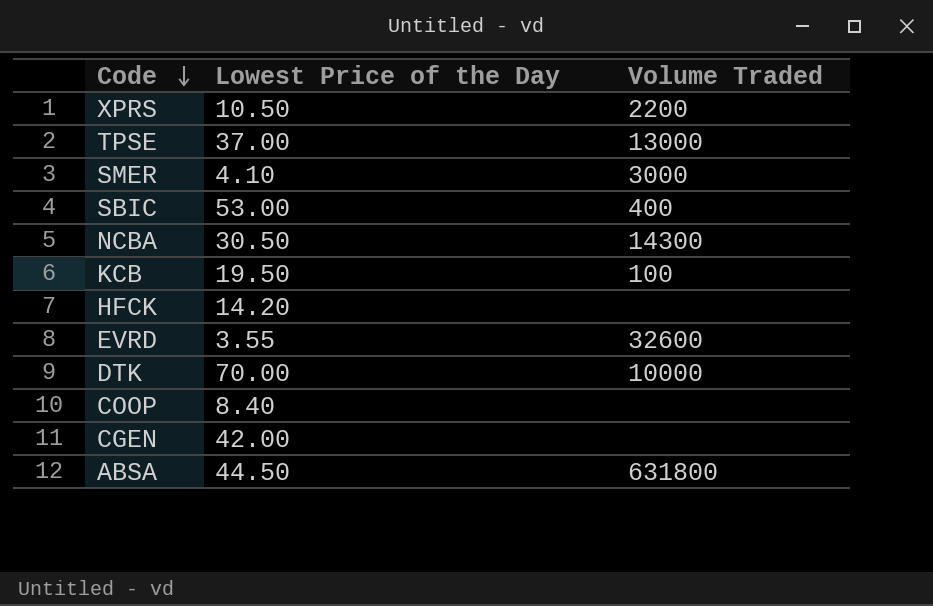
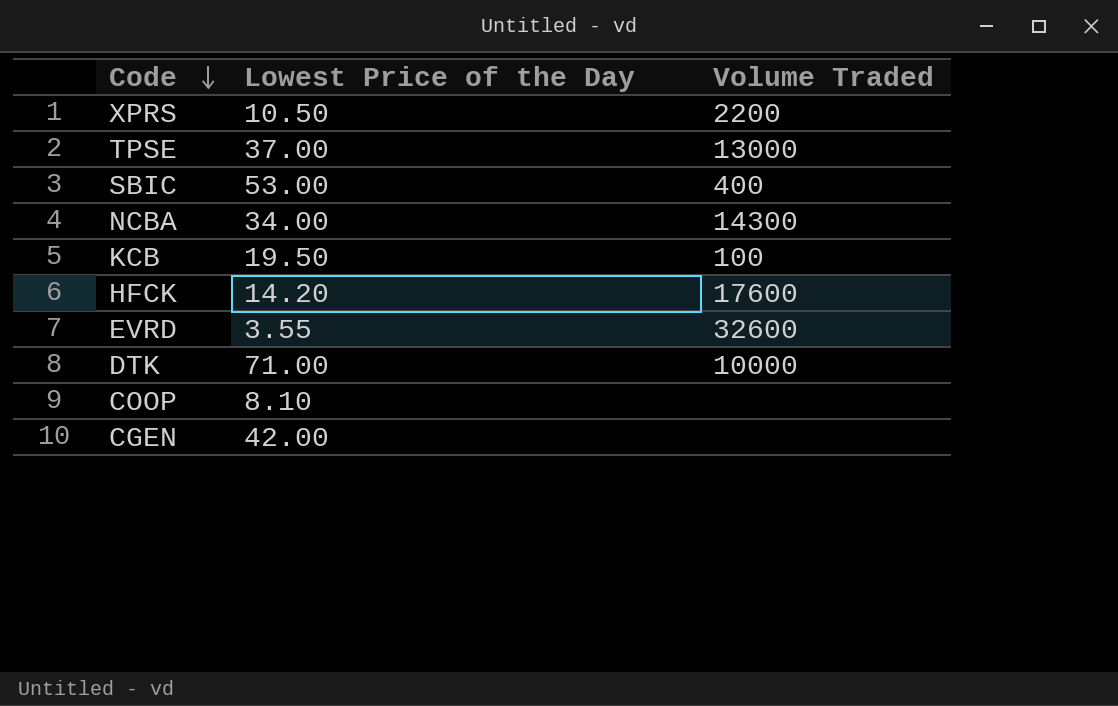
row SMER: 4.10 | 3000 -> none
row ABSA: 44.50 | 631800 -> none
NCBA | Lowest Price of the Day: 30.50 -> 34.00
HFCK | Volume Traded: none -> 17600
DTK | Lowest Price of the Day: 70.00 -> 71.00
COOP | Lowest Price of the Day: 8.40 -> 8.10

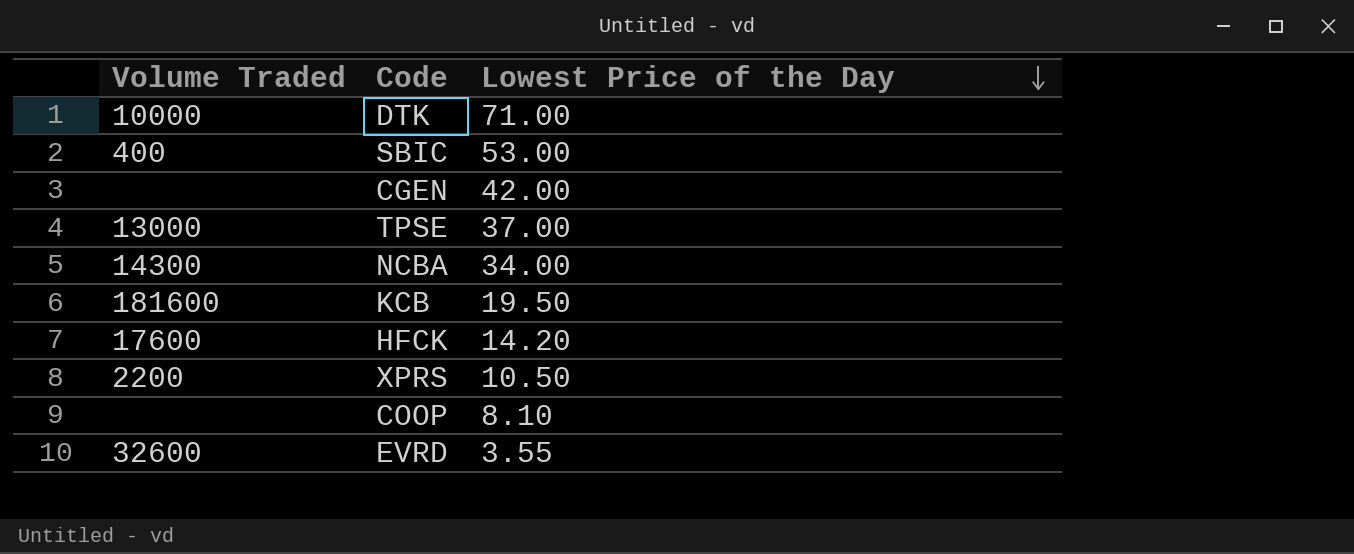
row order: Code descending -> Lowest Price of the Day descending
column Volume Traded | position: 3 -> 1
KCB | Volume Traded: 100 -> 181600

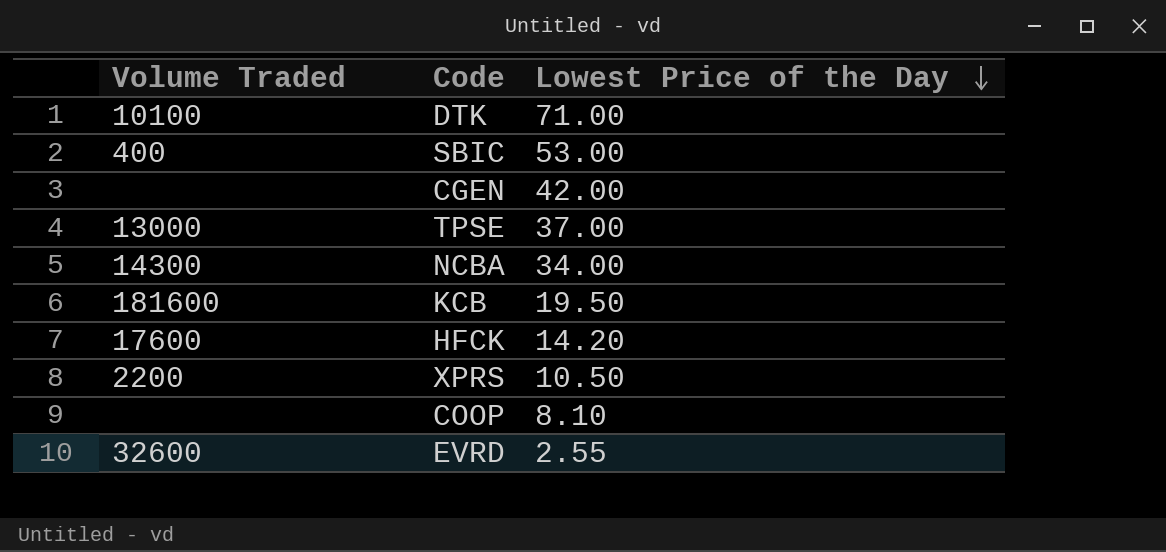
DTK | Volume Traded: 10000 -> 10100
EVRD | Lowest Price of the Day: 3.55 -> 2.55

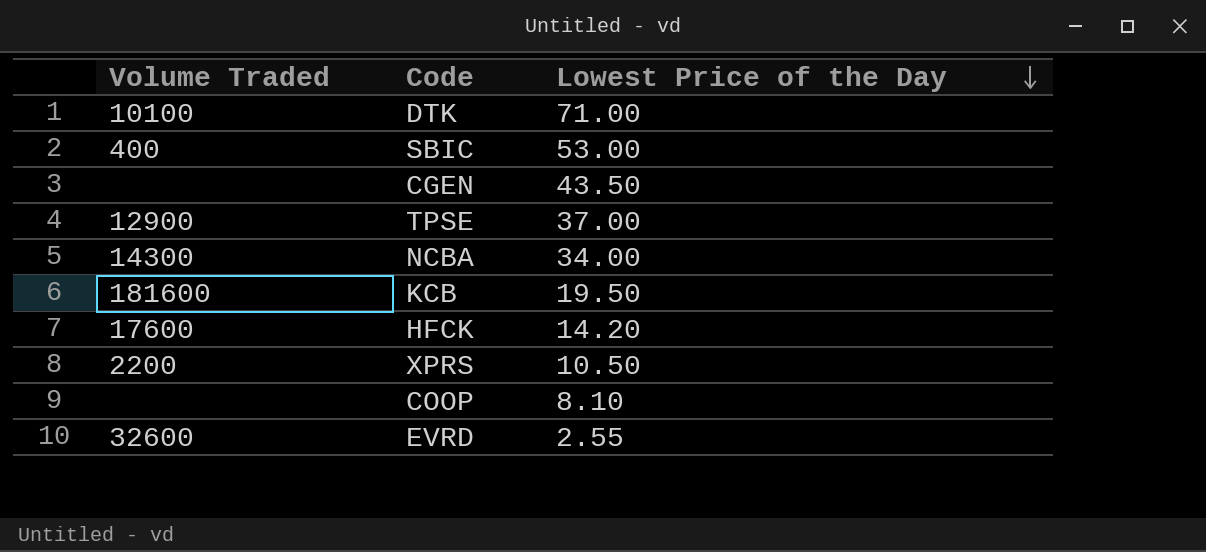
CGEN | Lowest Price of the Day: 42.00 -> 43.50
TPSE | Volume Traded: 13000 -> 12900

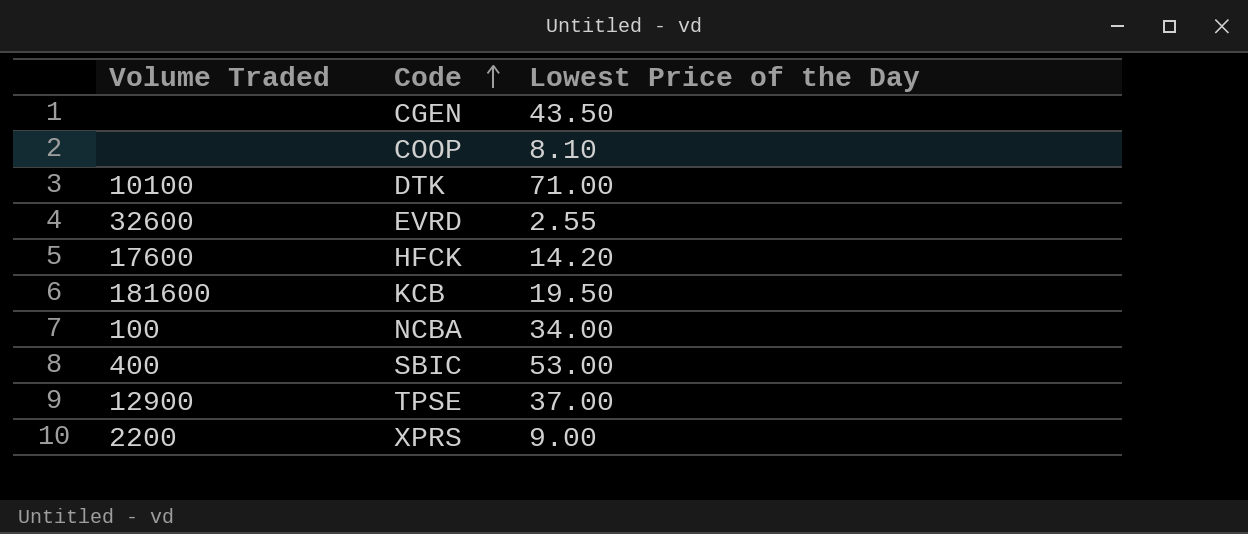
row order: Lowest Price of the Day descending -> Code ascending
NCBA | Volume Traded: 14300 -> 100
XPRS | Lowest Price of the Day: 10.50 -> 9.00

